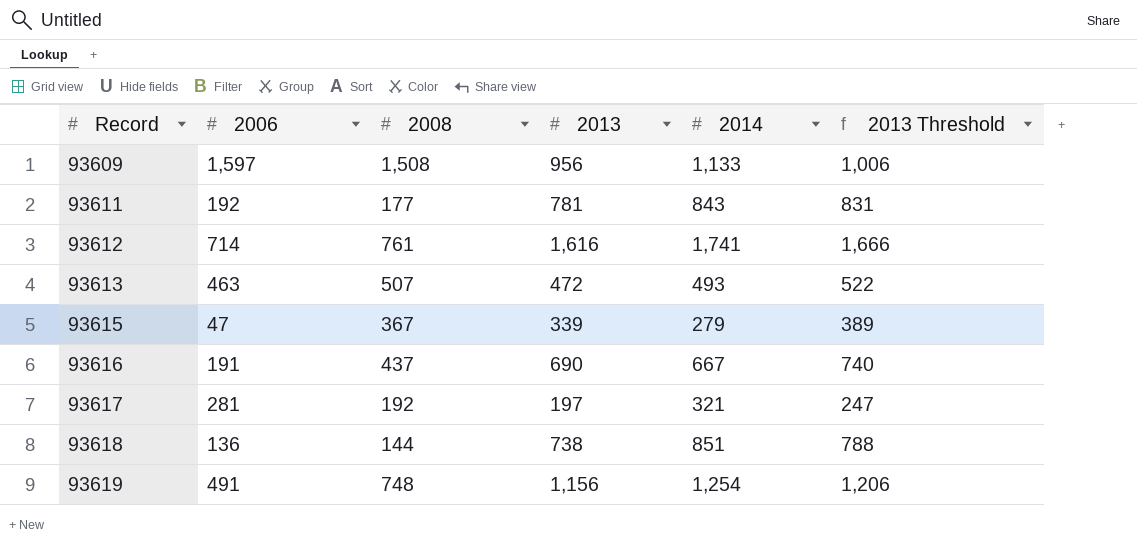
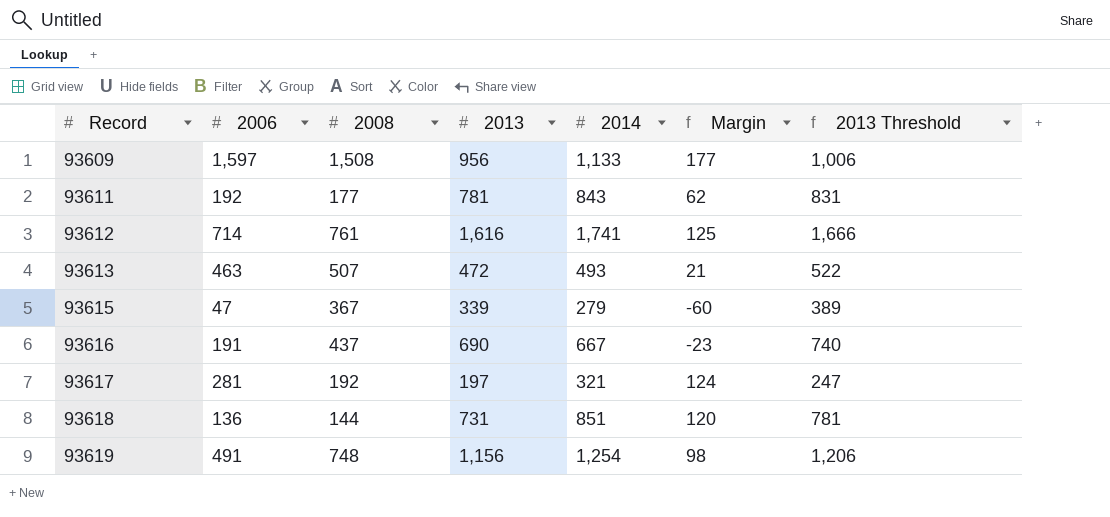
column Margin | formula: none -> [2014] - [2013]
93618 | 2013: 738 -> 731
93618 | 2013 Threshold: 788 -> 781

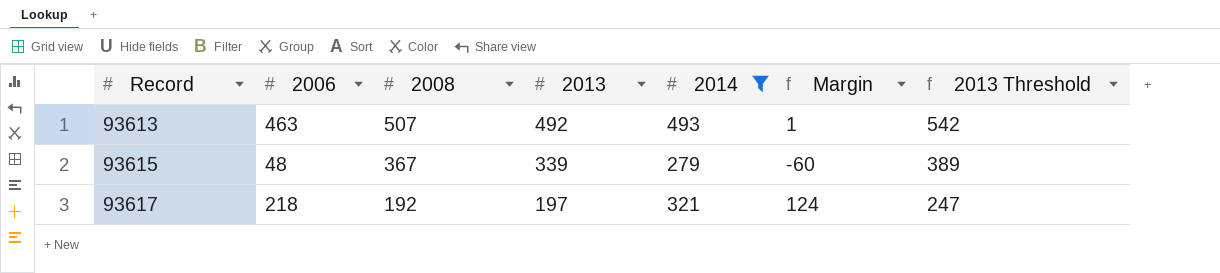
filter: none -> 2014 <= 493
93613 | 2013: 472 -> 492
93613 | Margin: 21 -> 1
93613 | 2013 Threshold: 522 -> 542
93615 | 2006: 47 -> 48
93617 | 2006: 281 -> 218

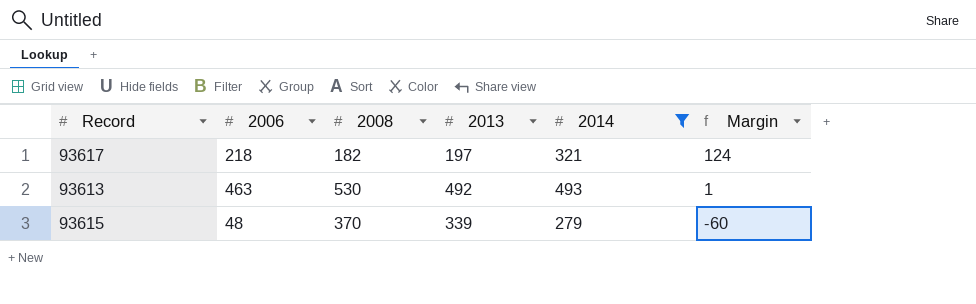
row order: Record ascending -> Margin descending
column 2013 Threshold | formula: [2013] + 50 -> none
93617 | 2008: 192 -> 182
93613 | 2008: 507 -> 530
93615 | 2008: 367 -> 370

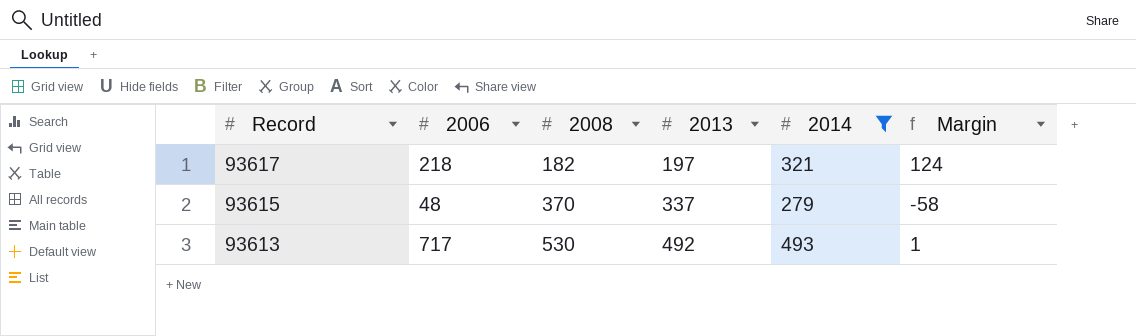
row order: Margin descending -> Record descending
93615 | 2013: 339 -> 337
93615 | Margin: -60 -> -58
93613 | 2006: 463 -> 717

